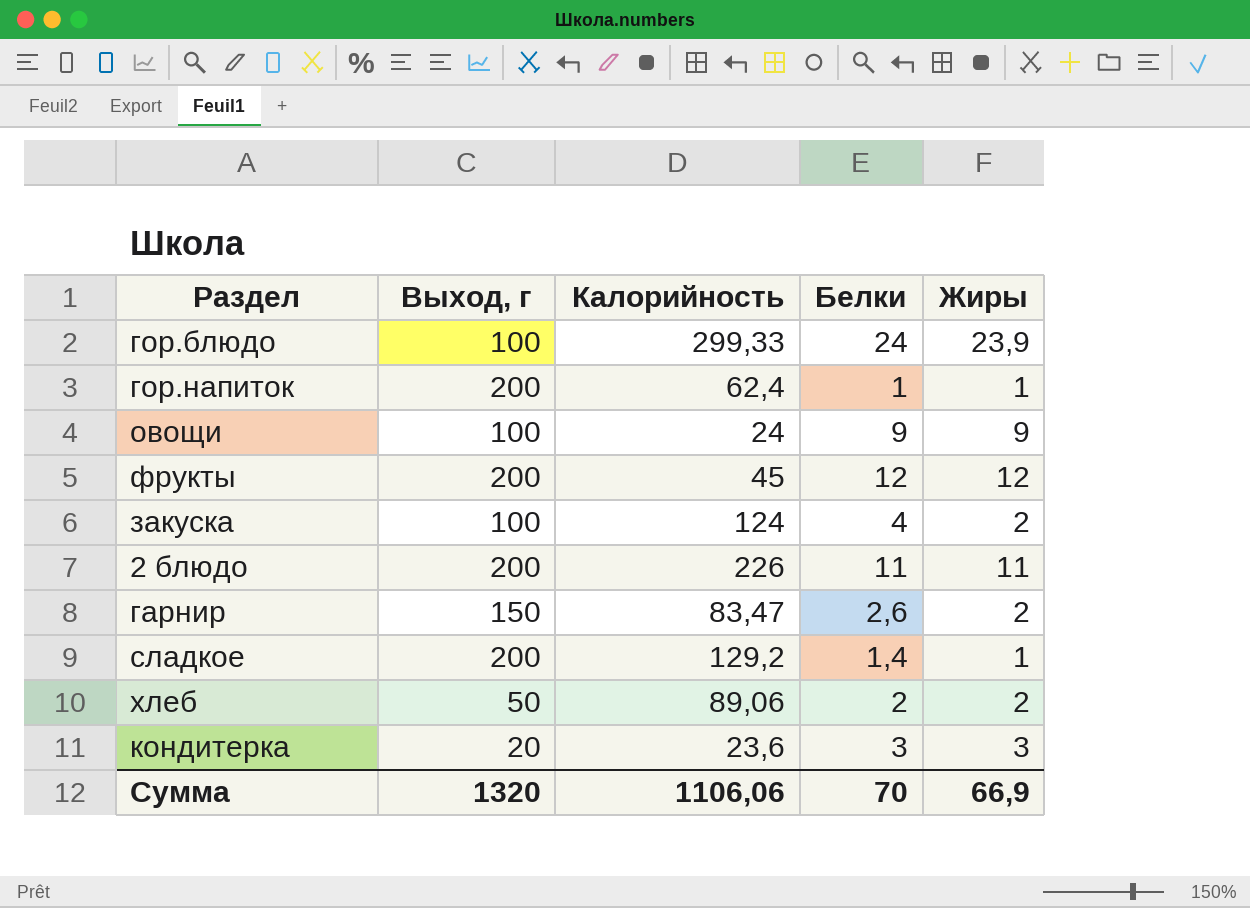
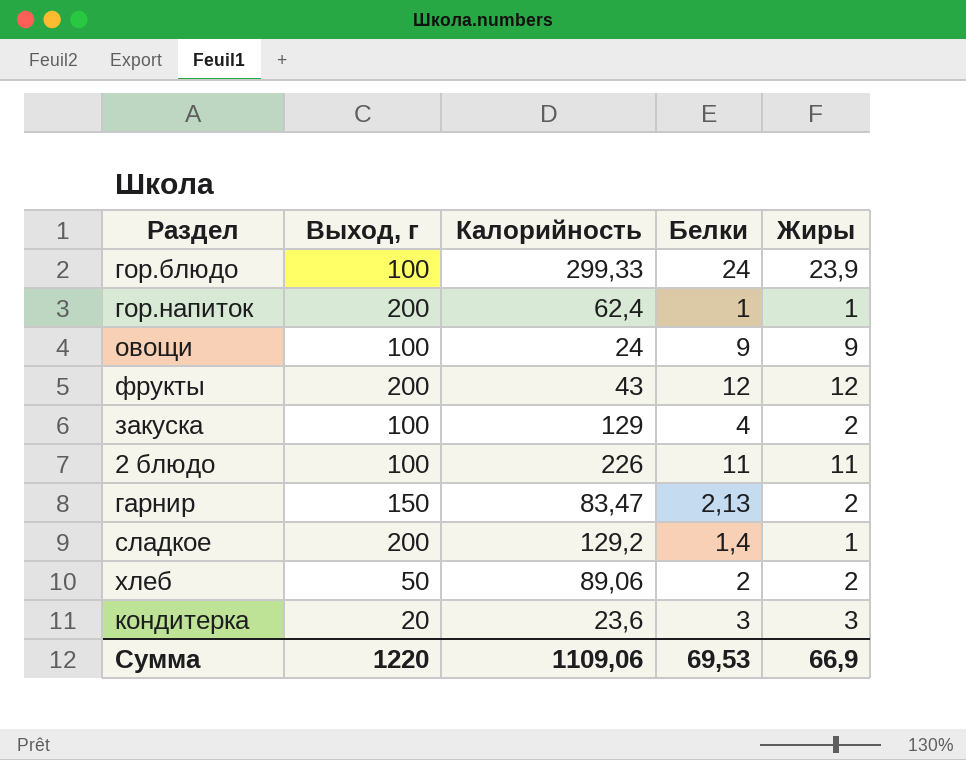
фрукты | Калорийность: 45 -> 43
закуска | Калорийность: 124 -> 129
2 блюдо | Выход, г: 200 -> 100
гарнир | Белки: 2,6 -> 2,13
Сумма | Выход, г: 1320 -> 1220
Сумма | Калорийность: 1106,06 -> 1109,06
Сумма | Белки: 70 -> 69,53

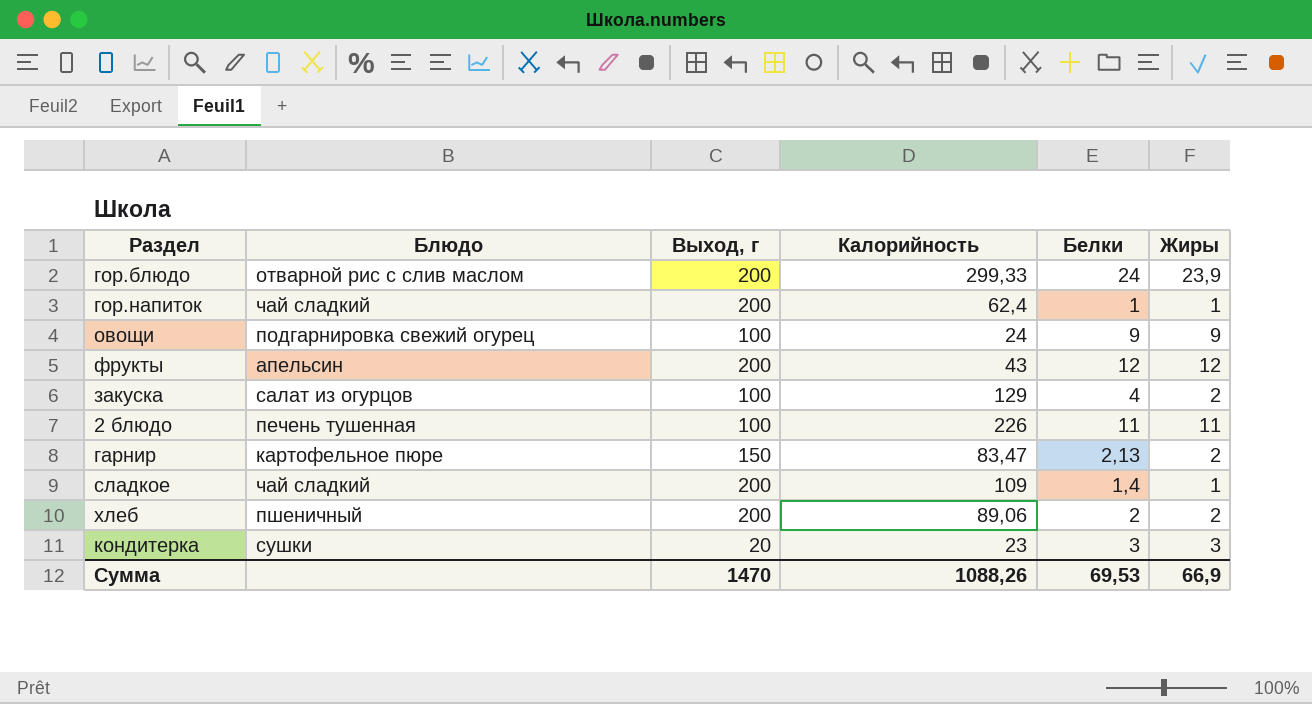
column Блюдо | position: none -> 2
гор.блюдо | Выход, г: 100 -> 200
сладкое | Калорийность: 129,2 -> 109
хлеб | Выход, г: 50 -> 200
кондитерка | Калорийность: 23,6 -> 23
Сумма | Выход, г: 1220 -> 1470
Сумма | Калорийность: 1109,06 -> 1088,26

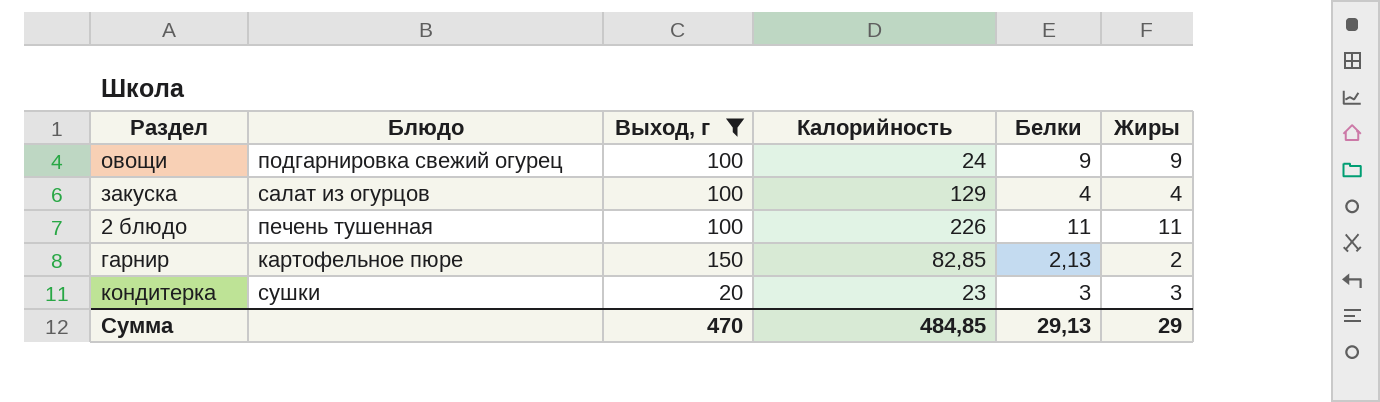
filter: none -> Выход, г != 200
закуска | Жиры: 2 -> 4
гарнир | Калорийность: 83,47 -> 82,85
Сумма | Выход, г: 1470 -> 470
Сумма | Калорийность: 1088,26 -> 484,85
Сумма | Белки: 69,53 -> 29,13
Сумма | Жиры: 66,9 -> 29

